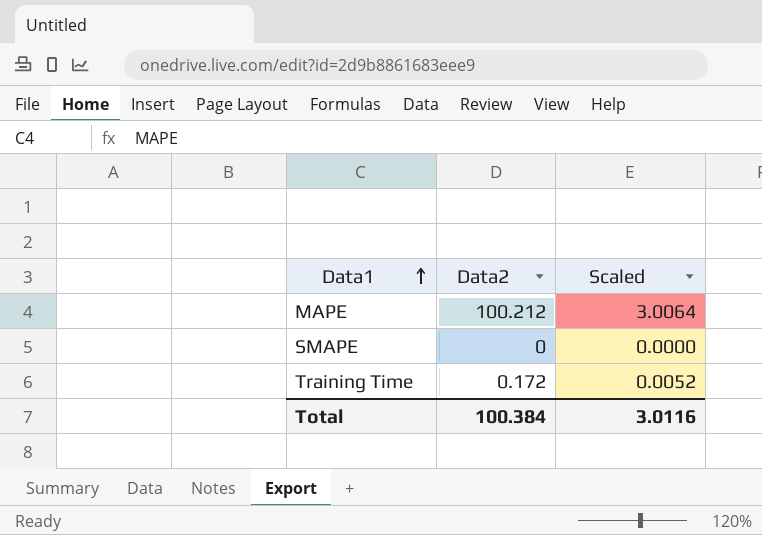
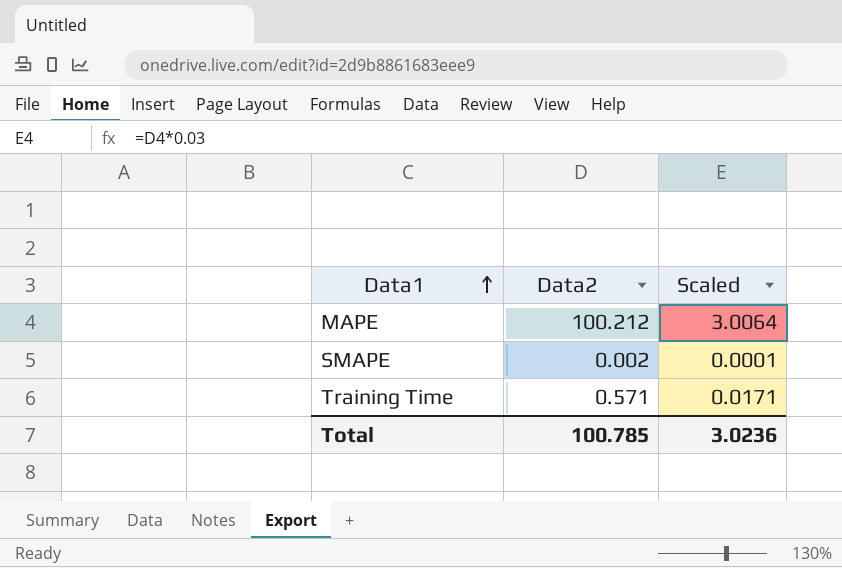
SMAPE | Data2: 0 -> 0.002
SMAPE | Scaled: 0.0000 -> 0.0001
Training Time | Data2: 0.172 -> 0.571
Training Time | Scaled: 0.0052 -> 0.0171
Total | Data2: 100.384 -> 100.785
Total | Scaled: 3.0116 -> 3.0236

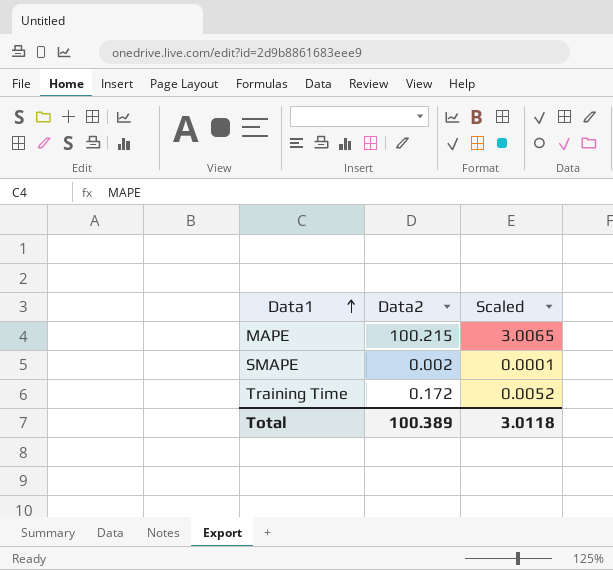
MAPE | Data2: 100.212 -> 100.215
MAPE | Scaled: 3.0064 -> 3.0065
Training Time | Data2: 0.571 -> 0.172
Training Time | Scaled: 0.0171 -> 0.0052
Total | Data2: 100.785 -> 100.389
Total | Scaled: 3.0236 -> 3.0118

